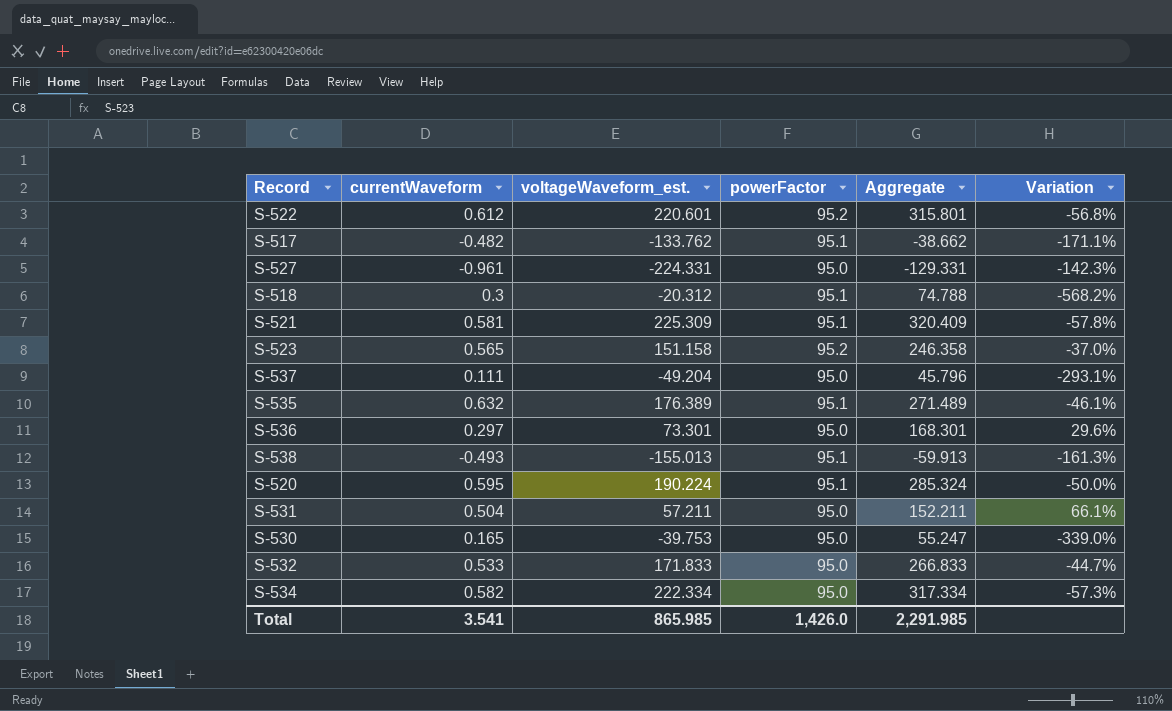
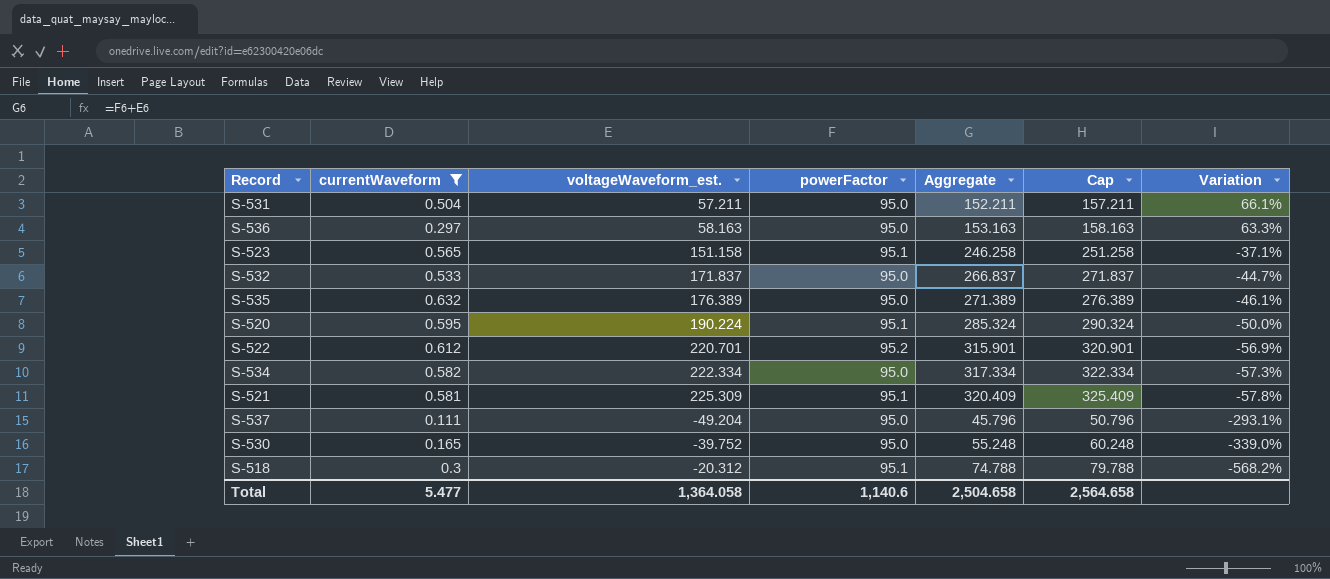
filter: none -> currentWaveform >= 0.111
row order: none -> Variation descending
column Cap | formula: none -> [Aggregate] + 5
S-536 | voltageWaveform_est.: 73.301 -> 58.163
S-536 | Aggregate: 168.301 -> 153.163
S-536 | Variation: 29.6% -> 63.3%
S-523 | powerFactor: 95.2 -> 95.1
S-523 | Aggregate: 246.358 -> 246.258
S-523 | Variation: -37.0% -> -37.1%
S-532 | voltageWaveform_est.: 171.833 -> 171.837
S-532 | Aggregate: 266.833 -> 266.837
S-535 | powerFactor: 95.1 -> 95.0
S-535 | Aggregate: 271.489 -> 271.389
S-522 | voltageWaveform_est.: 220.601 -> 220.701
S-522 | Aggregate: 315.801 -> 315.901
S-522 | Variation: -56.8% -> -56.9%
S-530 | voltageWaveform_est.: -39.753 -> -39.752
S-530 | Aggregate: 55.247 -> 55.248
Total | currentWaveform: 3.541 -> 5.477
Total | voltageWaveform_est.: 865.985 -> 1,364.058
Total | powerFactor: 1,426.0 -> 1,140.6
Total | Aggregate: 2,291.985 -> 2,504.658

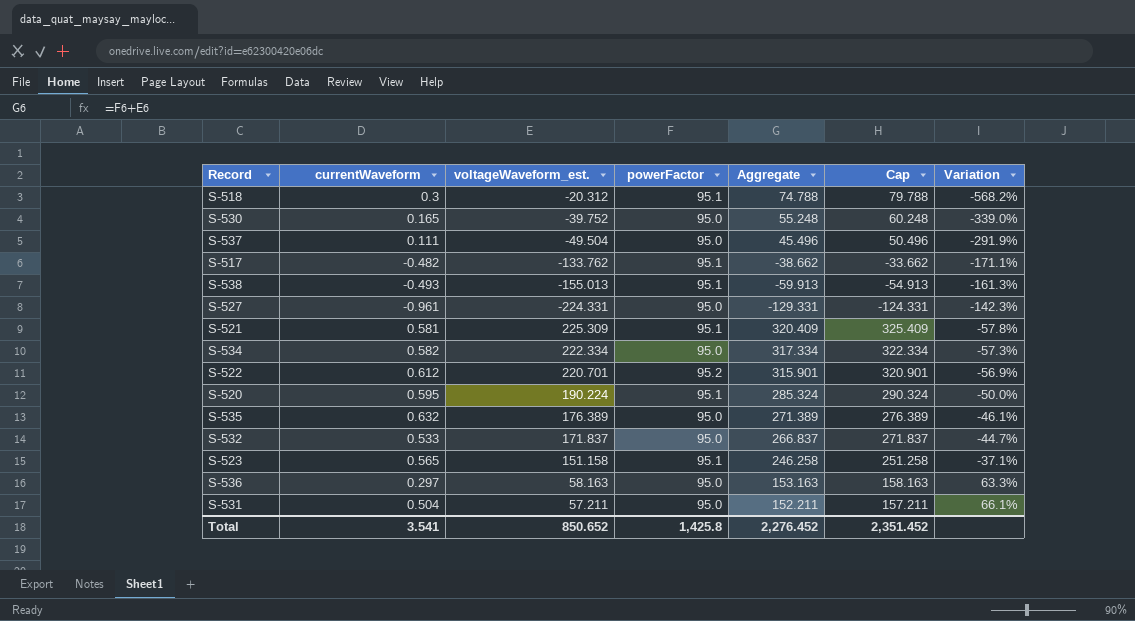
filter: currentWaveform >= 0.111 -> none
row order: Variation descending -> Variation ascending
S-537 | voltageWaveform_est.: -49.204 -> -49.504
S-537 | Aggregate: 45.796 -> 45.496
S-537 | Cap: 50.796 -> 50.496
S-537 | Variation: -293.1% -> -291.9%
Total | currentWaveform: 5.477 -> 3.541
Total | voltageWaveform_est.: 1,364.058 -> 850.652
Total | powerFactor: 1,140.6 -> 1,425.8
Total | Aggregate: 2,504.658 -> 2,276.452
Total | Cap: 2,564.658 -> 2,351.452

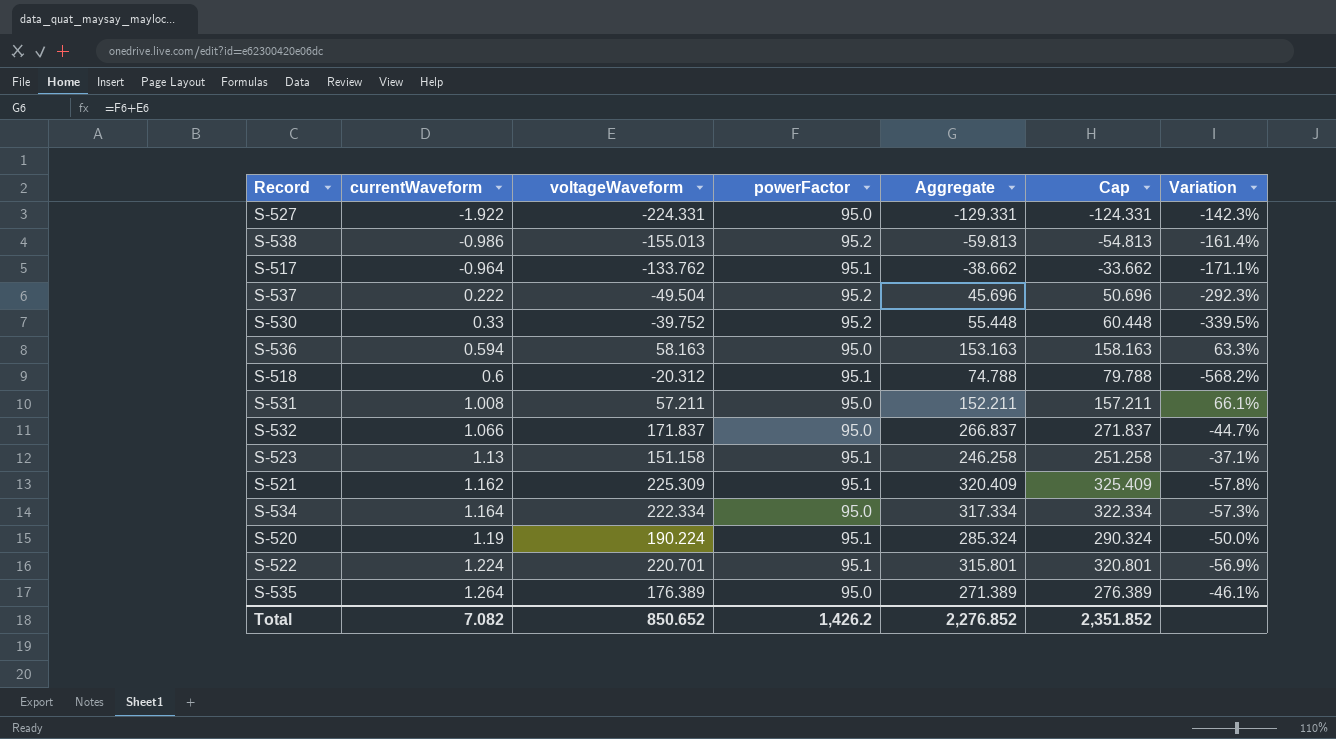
row order: Variation ascending -> currentWaveform ascending
column name: voltageWaveform_est. -> voltageWaveform
S-527 | currentWaveform: -0.961 -> -1.922
S-538 | currentWaveform: -0.493 -> -0.986
S-538 | powerFactor: 95.1 -> 95.2
S-538 | Aggregate: -59.913 -> -59.813
S-538 | Cap: -54.913 -> -54.813
S-538 | Variation: -161.3% -> -161.4%
S-517 | currentWaveform: -0.482 -> -0.964
S-537 | currentWaveform: 0.111 -> 0.222
S-537 | powerFactor: 95.0 -> 95.2
S-537 | Aggregate: 45.496 -> 45.696
S-537 | Cap: 50.496 -> 50.696
S-537 | Variation: -291.9% -> -292.3%
S-530 | currentWaveform: 0.165 -> 0.33
S-530 | powerFactor: 95.0 -> 95.2
S-530 | Aggregate: 55.248 -> 55.448
S-530 | Cap: 60.248 -> 60.448
S-530 | Variation: -339.0% -> -339.5%
S-536 | currentWaveform: 0.297 -> 0.594
S-518 | currentWaveform: 0.3 -> 0.6
S-531 | currentWaveform: 0.504 -> 1.008
S-532 | currentWaveform: 0.533 -> 1.066
S-523 | currentWaveform: 0.565 -> 1.13
S-521 | currentWaveform: 0.581 -> 1.162
S-534 | currentWaveform: 0.582 -> 1.164
S-520 | currentWaveform: 0.595 -> 1.19
S-522 | currentWaveform: 0.612 -> 1.224
S-522 | powerFactor: 95.2 -> 95.1
S-522 | Aggregate: 315.901 -> 315.801
S-522 | Cap: 320.901 -> 320.801
S-535 | currentWaveform: 0.632 -> 1.264
Total | currentWaveform: 3.541 -> 7.082
Total | powerFactor: 1,425.8 -> 1,426.2
Total | Aggregate: 2,276.452 -> 2,276.852
Total | Cap: 2,351.452 -> 2,351.852

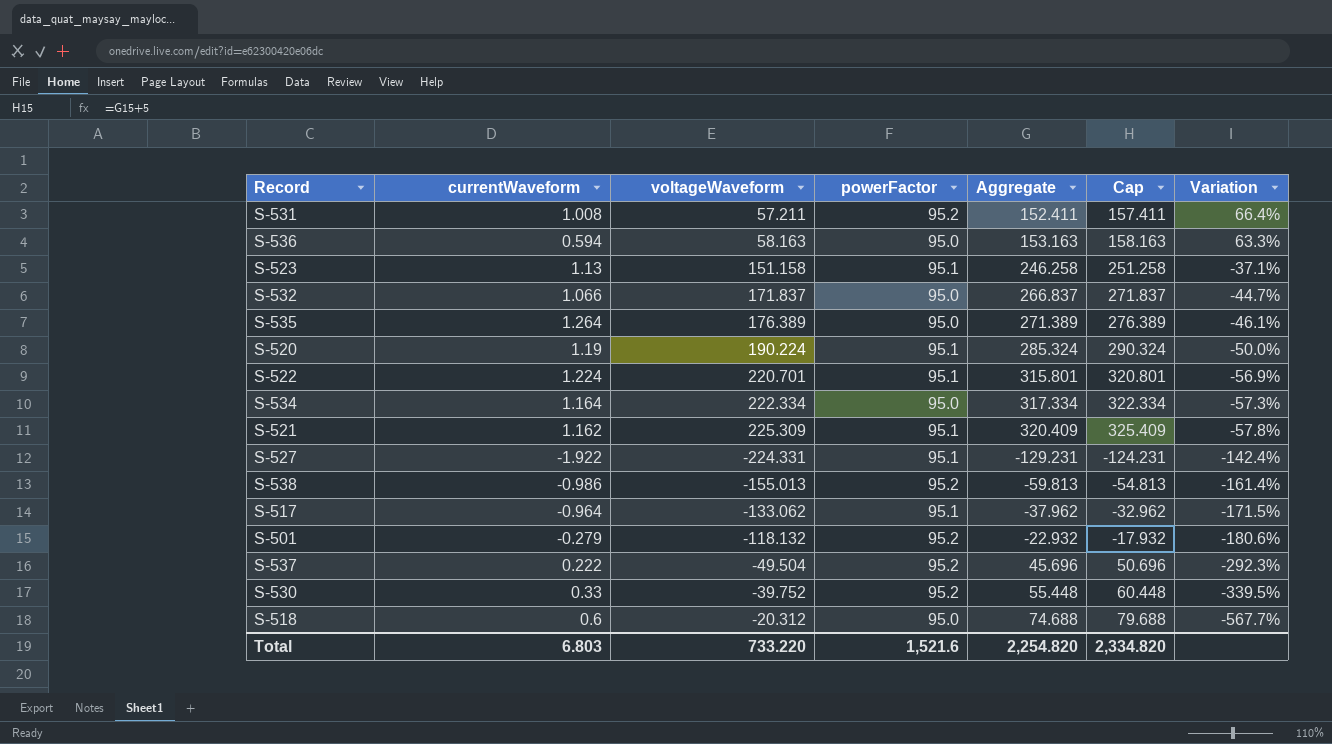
row order: currentWaveform ascending -> Variation descending
S-531 | powerFactor: 95.0 -> 95.2
S-531 | Aggregate: 152.211 -> 152.411
S-531 | Cap: 157.211 -> 157.411
S-531 | Variation: 66.1% -> 66.4%
S-527 | powerFactor: 95.0 -> 95.1
S-527 | Aggregate: -129.331 -> -129.231
S-527 | Cap: -124.331 -> -124.231
S-527 | Variation: -142.3% -> -142.4%
S-517 | voltageWaveform: -133.762 -> -133.062
S-517 | Aggregate: -38.662 -> -37.962
S-517 | Cap: -33.662 -> -32.962
S-517 | Variation: -171.1% -> -171.5%
row S-501: none -> -0.279 | -118.132 | 95.2 | -22.932 | -17.932 | -180.6%
S-518 | powerFactor: 95.1 -> 95.0
S-518 | Aggregate: 74.788 -> 74.688
S-518 | Cap: 79.788 -> 79.688
S-518 | Variation: -568.2% -> -567.7%
Total | currentWaveform: 7.082 -> 6.803
Total | voltageWaveform: 850.652 -> 733.220
Total | powerFactor: 1,426.2 -> 1,521.6
Total | Aggregate: 2,276.852 -> 2,254.820
Total | Cap: 2,351.852 -> 2,334.820

